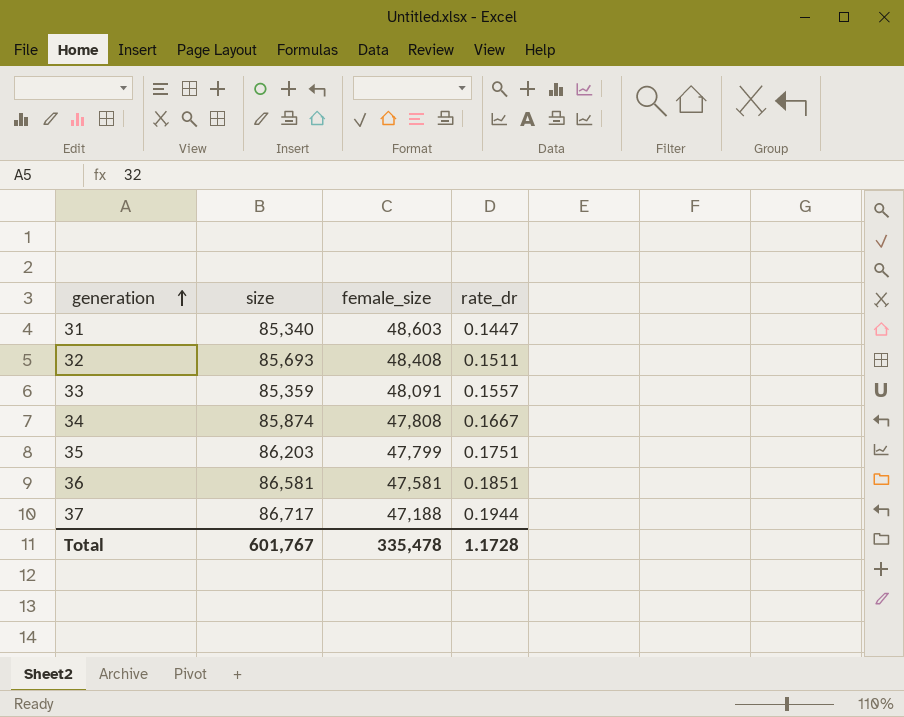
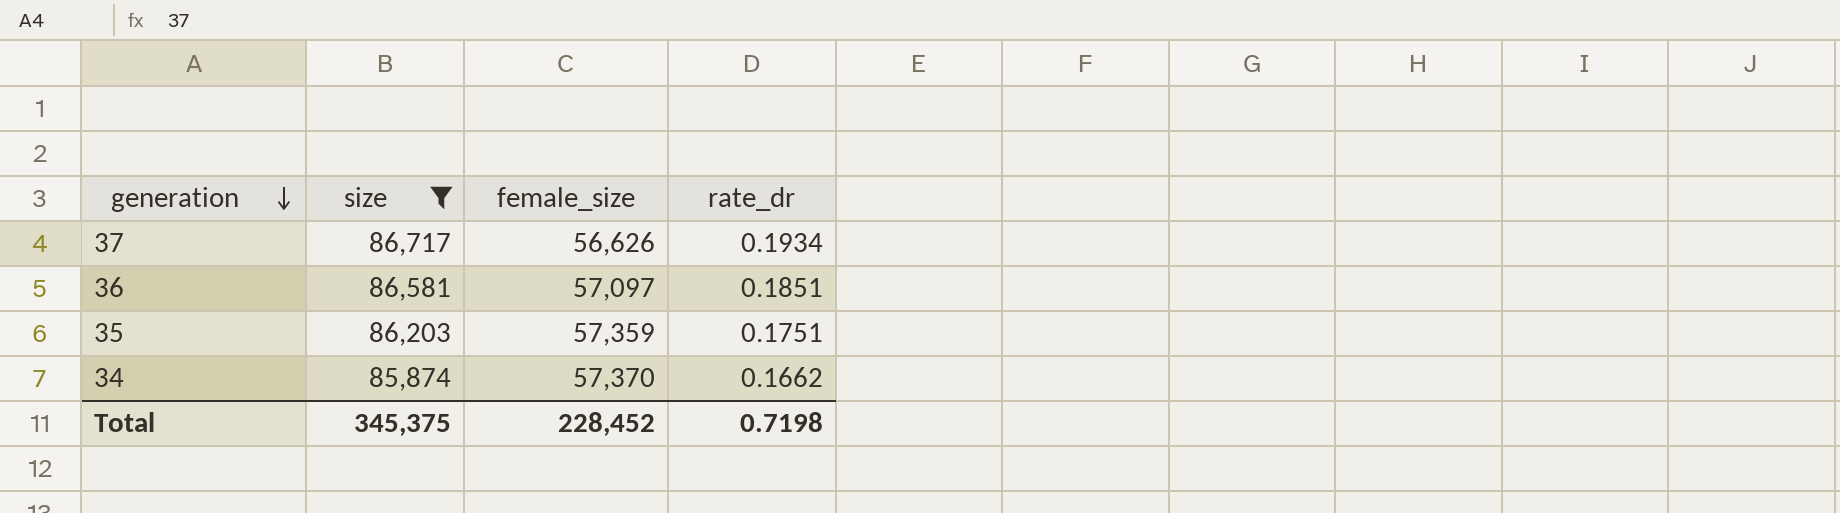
filter: none -> size >= 85,874
row order: generation ascending -> generation descending
37 | female_size: 47,188 -> 56,626
37 | rate_dr: 0.1944 -> 0.1934
36 | female_size: 47,581 -> 57,097
35 | female_size: 47,799 -> 57,359
34 | female_size: 47,808 -> 57,370
34 | rate_dr: 0.1667 -> 0.1662
Total | size: 601,767 -> 345,375
Total | female_size: 335,478 -> 228,452
Total | rate_dr: 1.1728 -> 0.7198

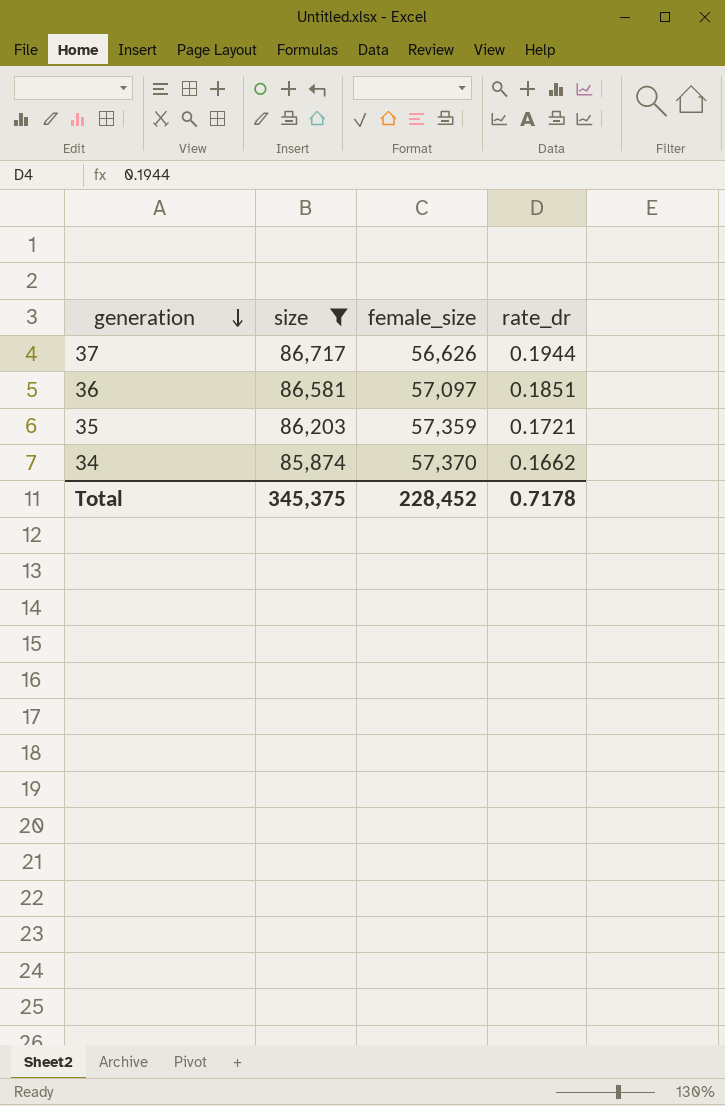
37 | rate_dr: 0.1934 -> 0.1944
35 | rate_dr: 0.1751 -> 0.1721
Total | rate_dr: 0.7198 -> 0.7178

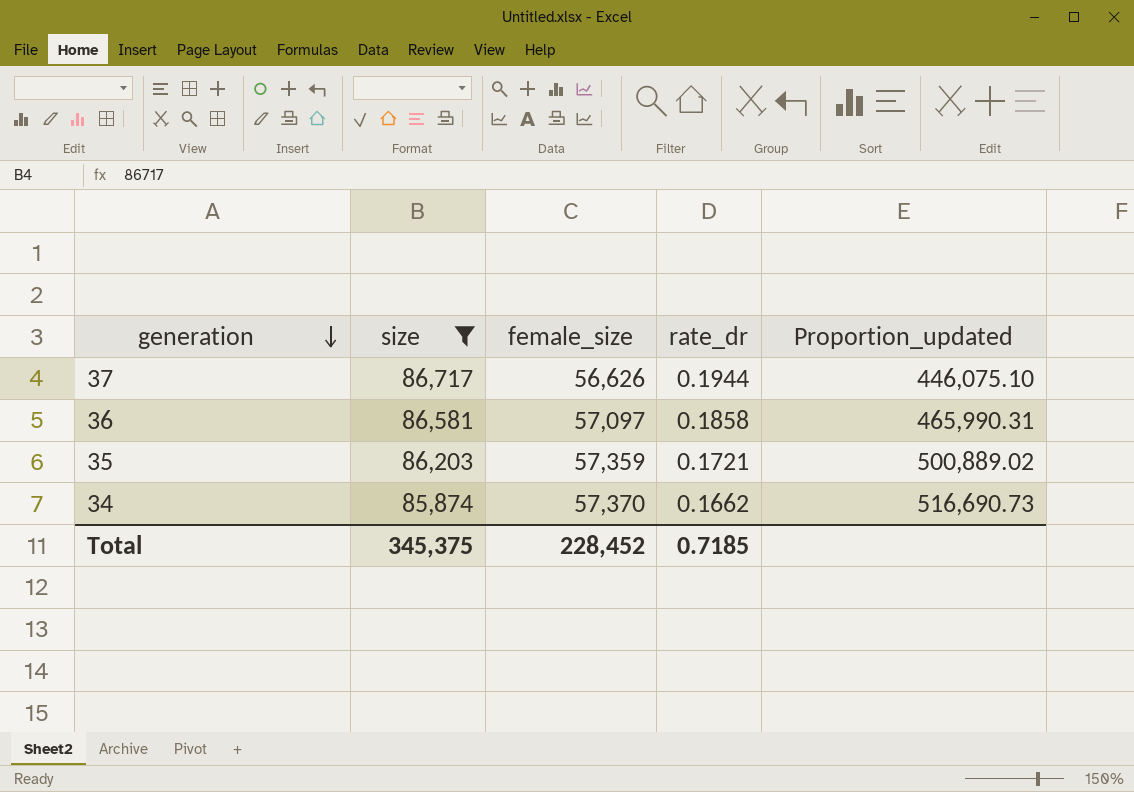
column Proportion_updated | formula: none -> [size] / [rate_dr]
36 | rate_dr: 0.1851 -> 0.1858
Total | rate_dr: 0.7178 -> 0.7185

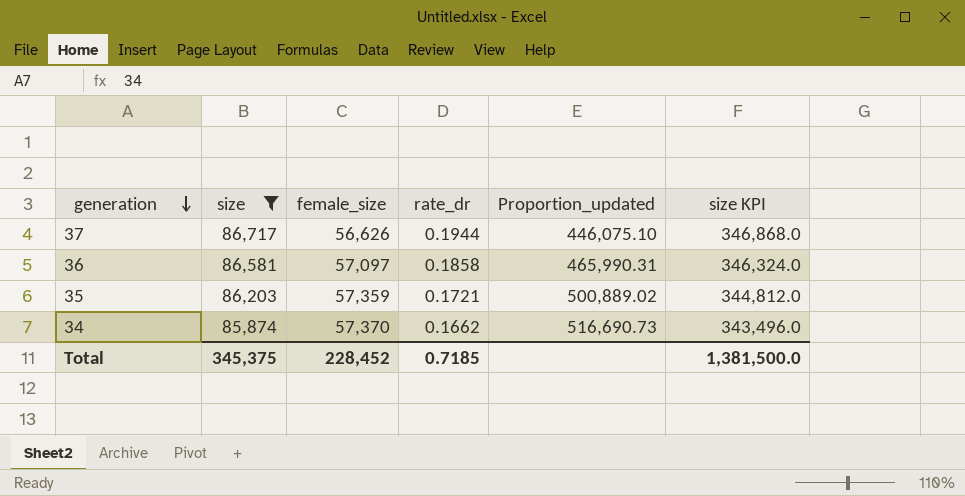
column size KPI | formula: none -> [size] * 4

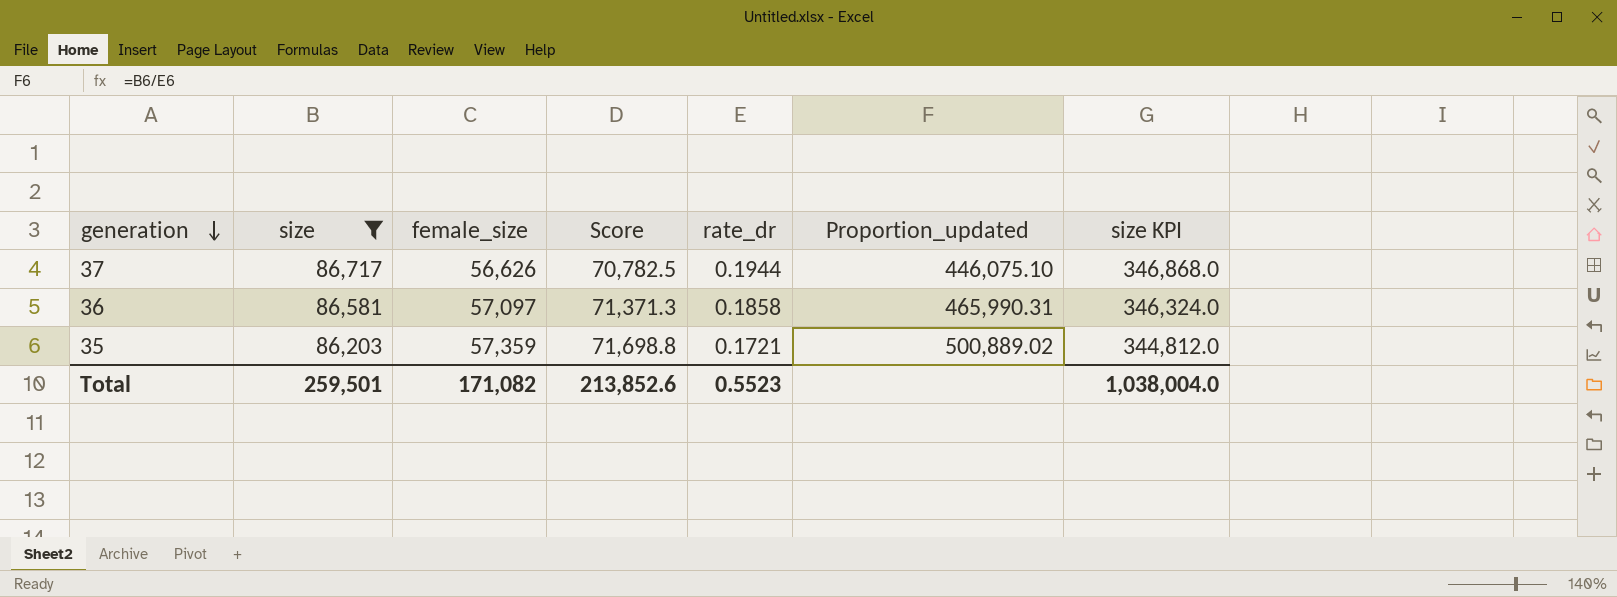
column Score | formula: none -> [female_size] * 1.25
row 34: 85,874 | 57,370 | 0.1662 | 516,690.73 | 343,496.0 -> none
Total | size: 345,375 -> 259,501
Total | female_size: 228,452 -> 171,082
Total | rate_dr: 0.7185 -> 0.5523
Total | size KPI: 1,381,500.0 -> 1,038,004.0

